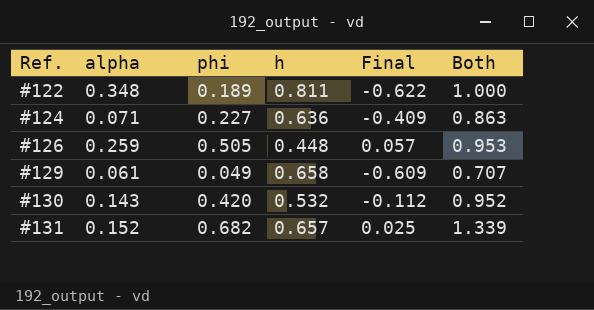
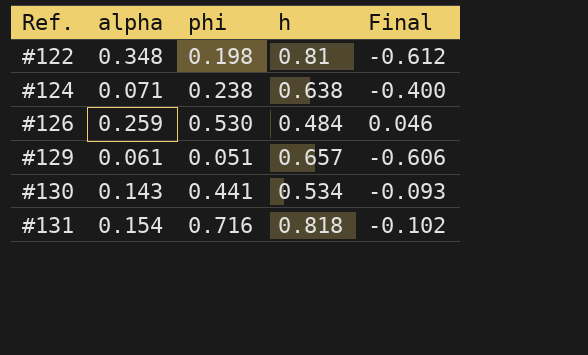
column Both | formula: [phi] + [h] -> none
#122 | phi: 0.189 -> 0.198
#122 | h: 0.811 -> 0.81
#122 | Final: -0.622 -> -0.612
#124 | phi: 0.227 -> 0.238
#124 | h: 0.636 -> 0.638
#124 | Final: -0.409 -> -0.400
#126 | phi: 0.505 -> 0.530
#126 | h: 0.448 -> 0.484
#126 | Final: 0.057 -> 0.046
#129 | phi: 0.049 -> 0.051
#129 | h: 0.658 -> 0.657
#129 | Final: -0.609 -> -0.606
#130 | phi: 0.420 -> 0.441
#130 | h: 0.532 -> 0.534
#130 | Final: -0.112 -> -0.093
#131 | alpha: 0.152 -> 0.154
#131 | phi: 0.682 -> 0.716
#131 | h: 0.657 -> 0.818
#131 | Final: 0.025 -> -0.102

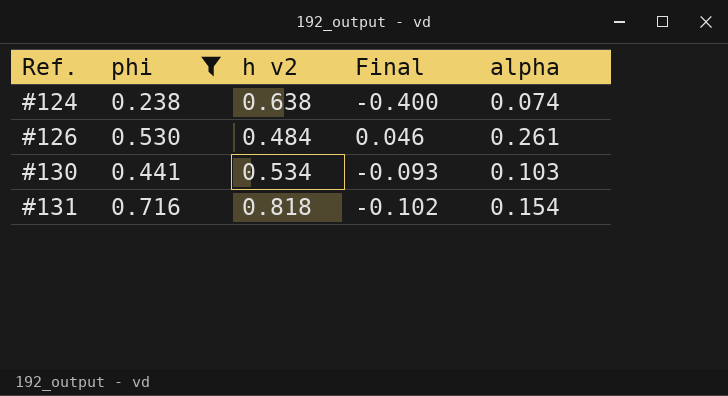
filter: none -> phi >= 0.238
column name: h -> h v2
column alpha | position: 2 -> 5
#124 | alpha: 0.071 -> 0.074
#126 | alpha: 0.259 -> 0.261
#130 | alpha: 0.143 -> 0.103

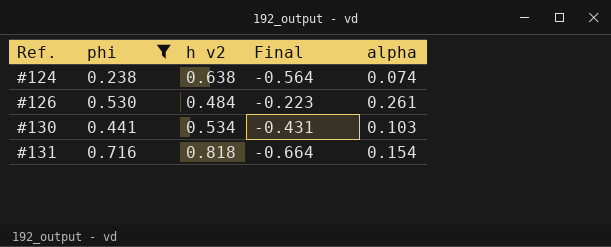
column Final | formula: [phi] - [h v2] -> [alpha] - [h v2]

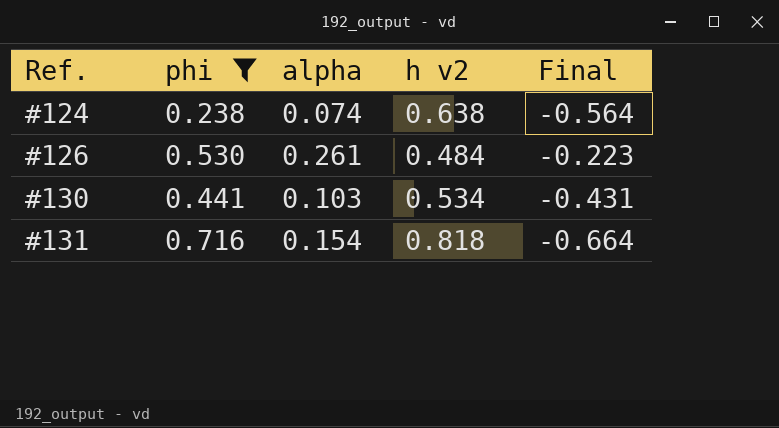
column alpha | position: 5 -> 3

